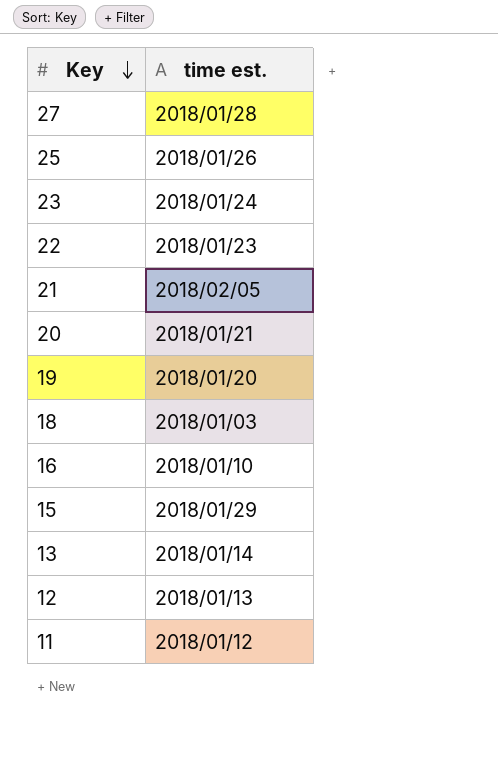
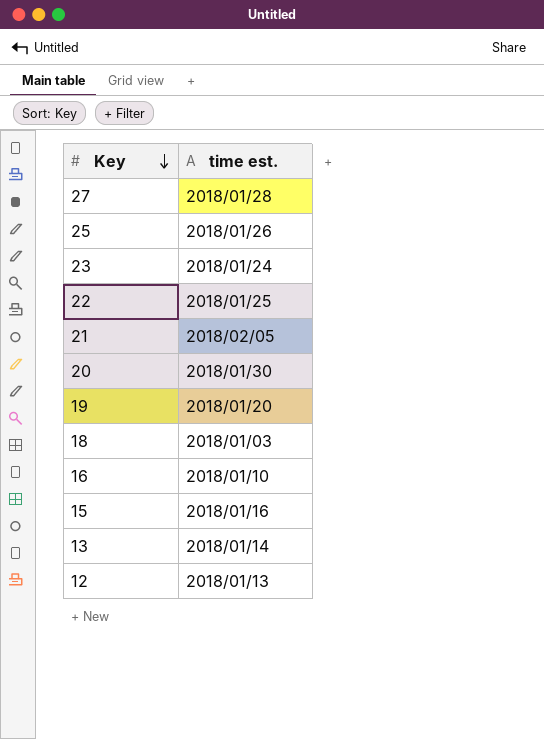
row 11: 2018/01/12 -> none
22 | time est.: 2018/01/23 -> 2018/01/25
20 | time est.: 2018/01/21 -> 2018/01/30
15 | time est.: 2018/01/29 -> 2018/01/16

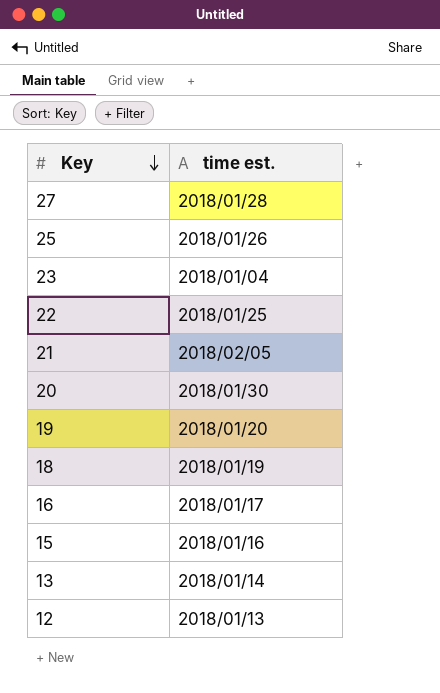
23 | time est.: 2018/01/24 -> 2018/01/04
18 | time est.: 2018/01/03 -> 2018/01/19
16 | time est.: 2018/01/10 -> 2018/01/17

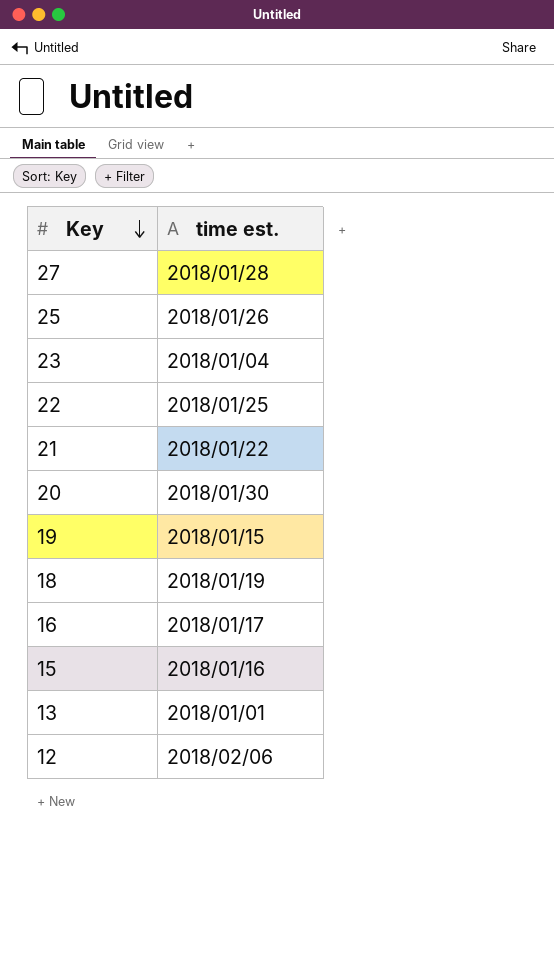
21 | time est.: 2018/02/05 -> 2018/01/22
19 | time est.: 2018/01/20 -> 2018/01/15
13 | time est.: 2018/01/14 -> 2018/01/01
12 | time est.: 2018/01/13 -> 2018/02/06

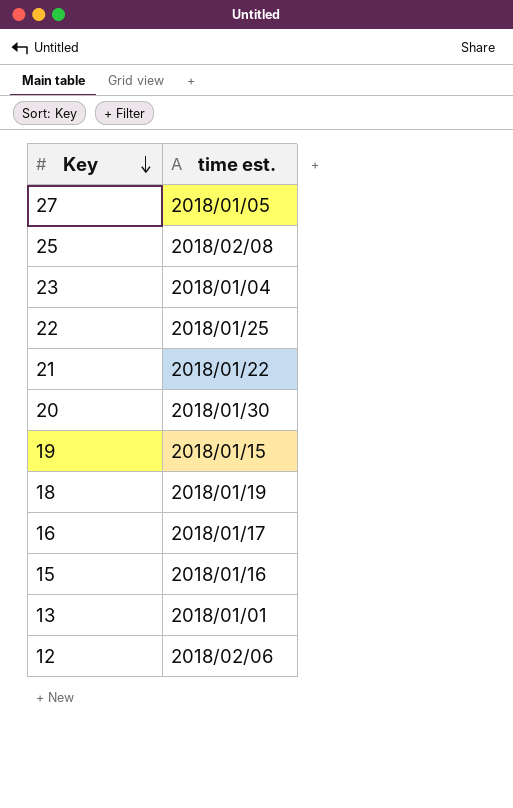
27 | time est.: 2018/01/28 -> 2018/01/05
25 | time est.: 2018/01/26 -> 2018/02/08

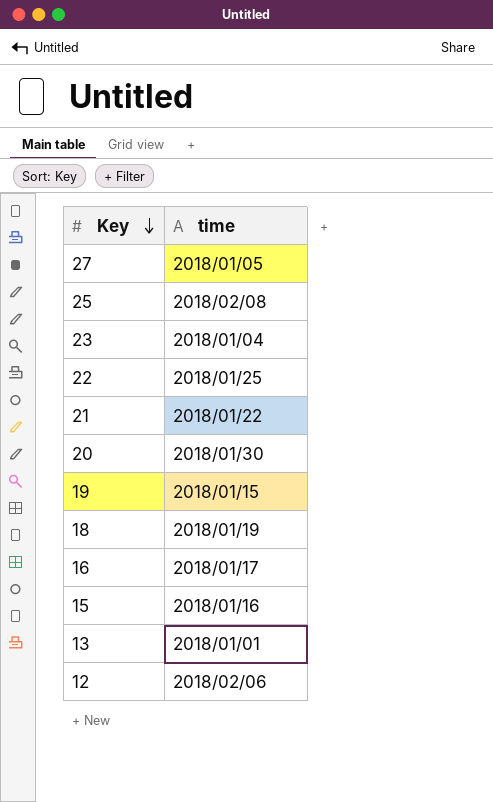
column name: time est. -> time

